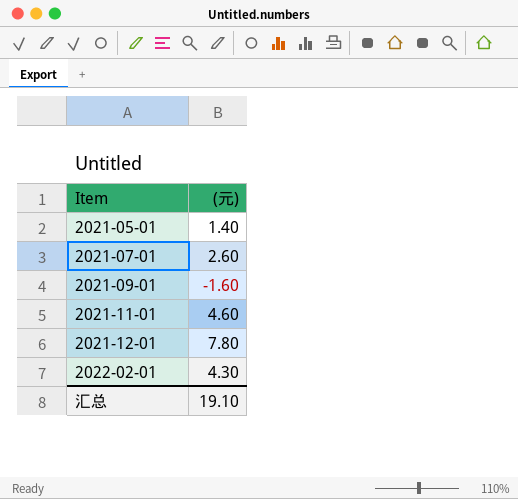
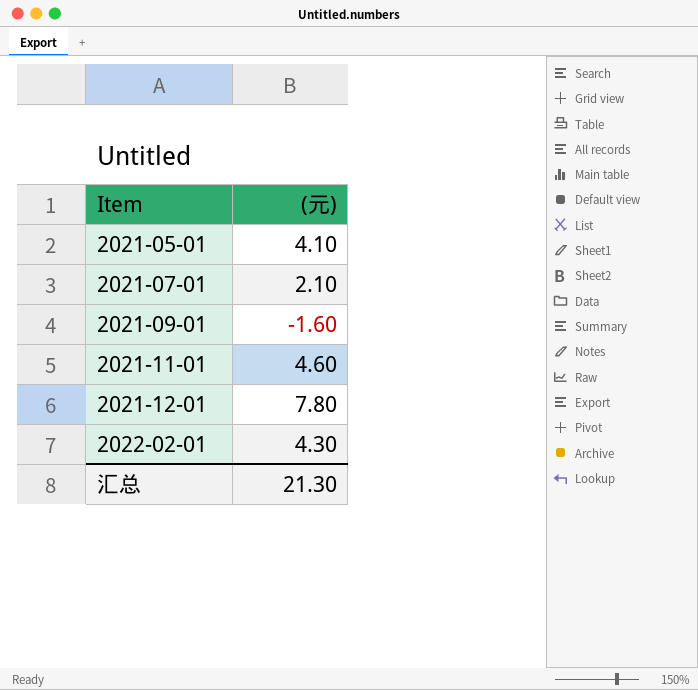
2021-05-01 | (元): 1.40 -> 4.10
2021-07-01 | (元): 2.60 -> 2.10
汇总 | (元): 19.10 -> 21.30

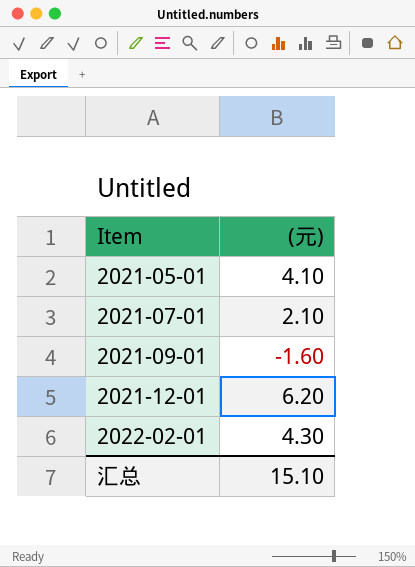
row 2021-11-01: 4.60 -> none
2021-12-01 | (元): 7.80 -> 6.20
汇总 | (元): 21.30 -> 15.10

